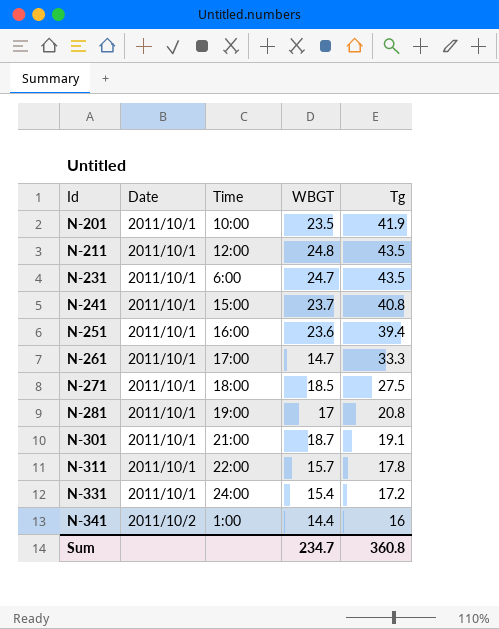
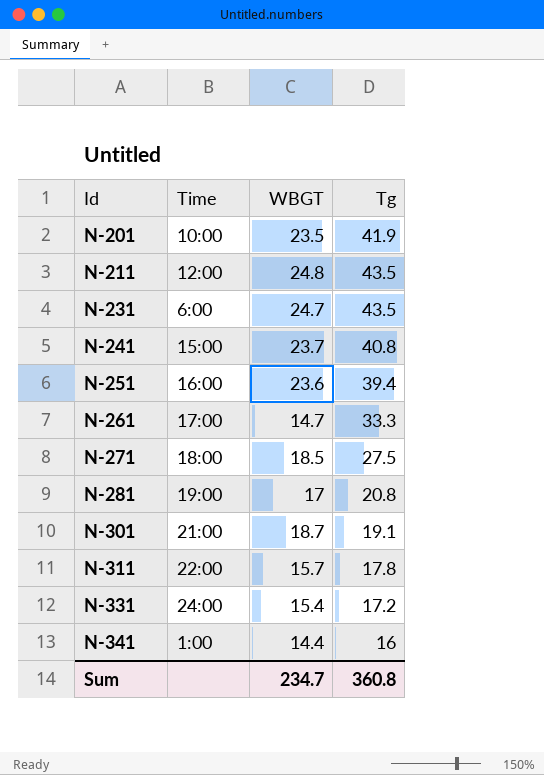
column Date | position: 2 -> none

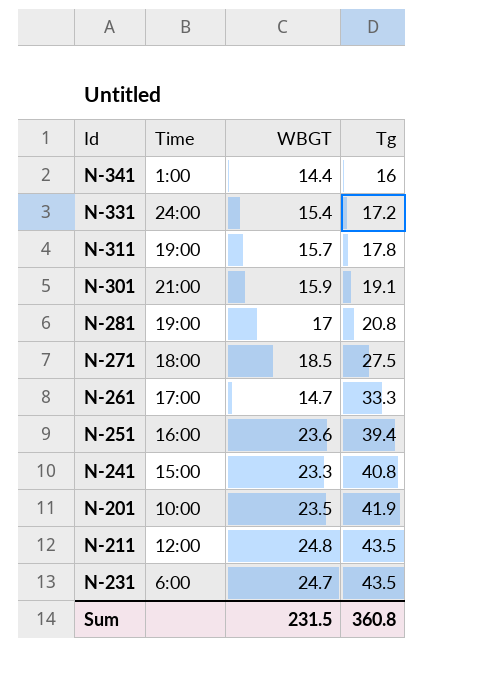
row order: Id ascending -> Tg ascending
N-311 | Time: 22:00 -> 19:00
N-301 | WBGT: 18.7 -> 15.9
N-241 | WBGT: 23.7 -> 23.3
Sum | WBGT: 234.7 -> 231.5

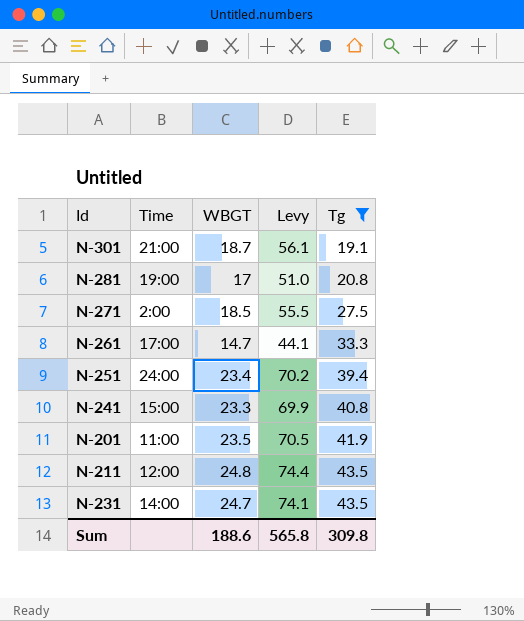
filter: none -> Tg >= 19.1
column Levy | formula: none -> [WBGT] * 3
N-301 | WBGT: 15.9 -> 18.7
N-271 | Time: 18:00 -> 2:00
N-251 | Time: 16:00 -> 24:00
N-251 | WBGT: 23.6 -> 23.4
N-201 | Time: 10:00 -> 11:00
N-231 | Time: 6:00 -> 14:00
Sum | WBGT: 231.5 -> 188.6
Sum | Tg: 360.8 -> 309.8

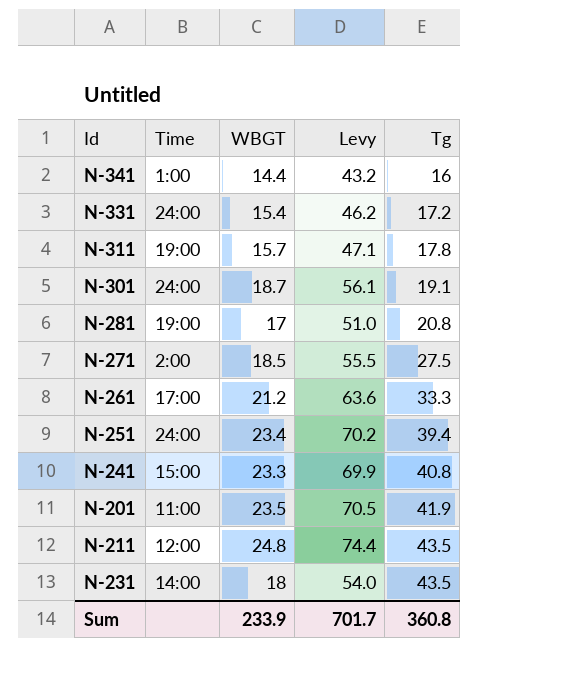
filter: Tg >= 19.1 -> none
N-301 | Time: 21:00 -> 24:00
N-261 | WBGT: 14.7 -> 21.2
N-261 | Levy: 44.1 -> 63.6
N-231 | WBGT: 24.7 -> 18
N-231 | Levy: 74.1 -> 54.0
Sum | WBGT: 188.6 -> 233.9
Sum | Levy: 565.8 -> 701.7
Sum | Tg: 309.8 -> 360.8

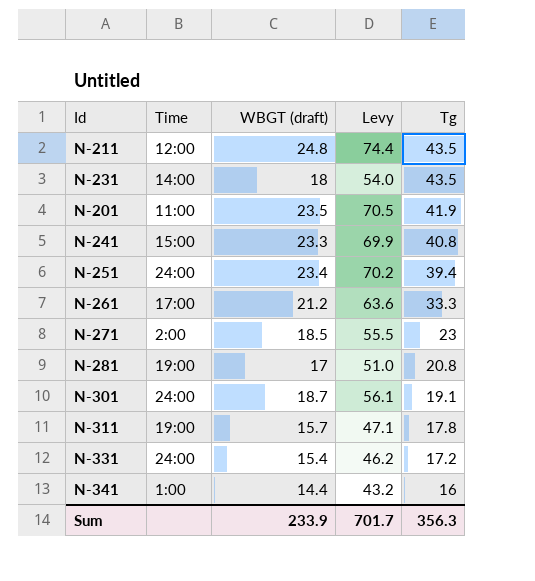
row order: Tg ascending -> Tg descending
column name: WBGT -> WBGT (draft)
N-271 | Tg: 27.5 -> 23
Sum | Tg: 360.8 -> 356.3

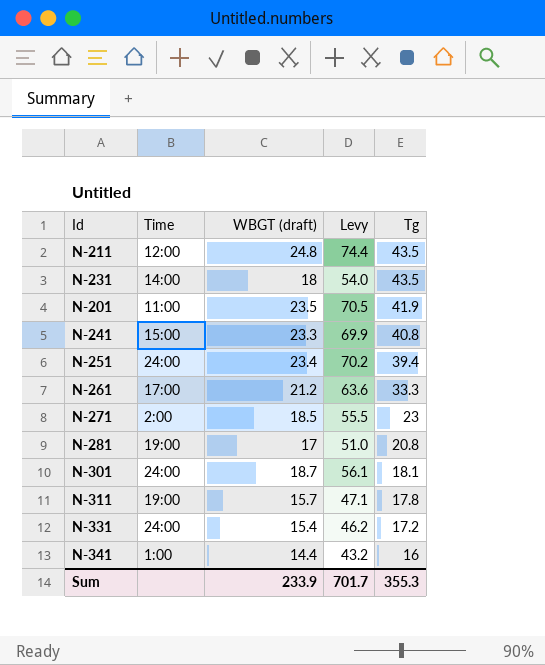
N-301 | Tg: 19.1 -> 18.1
Sum | Tg: 356.3 -> 355.3

